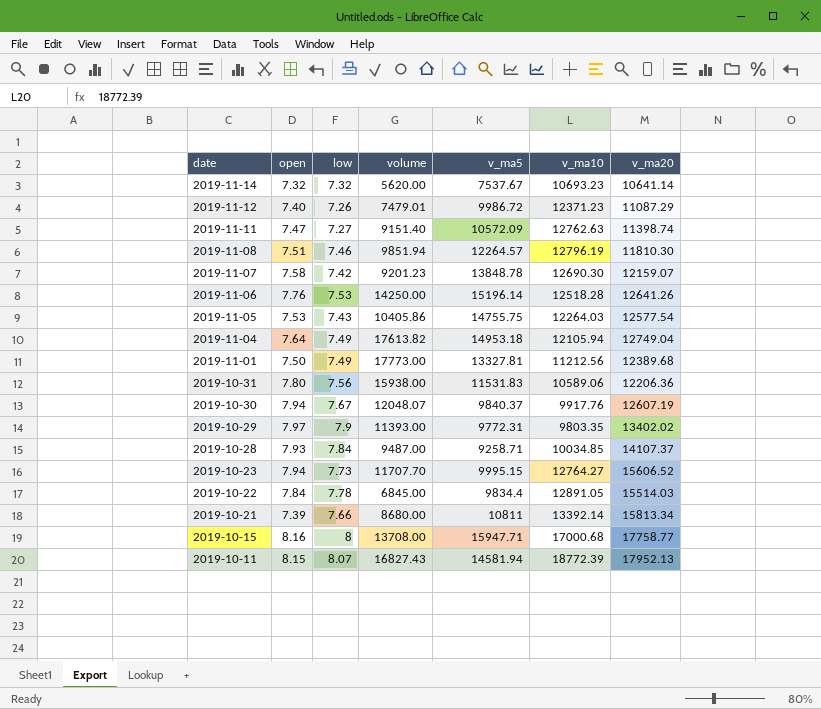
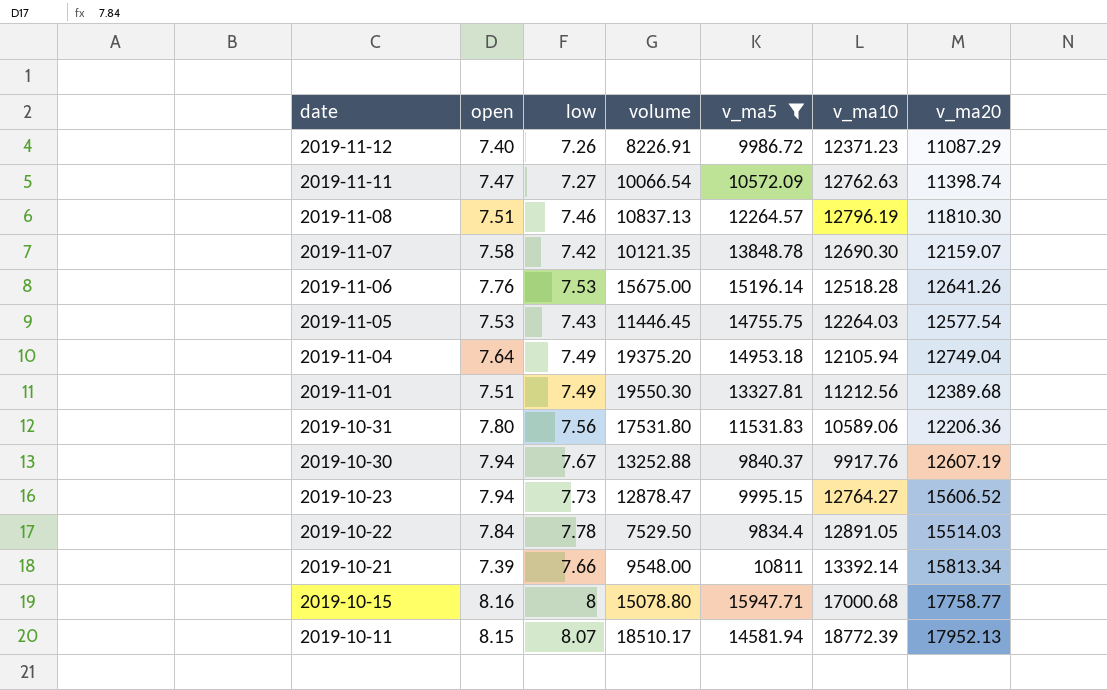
filter: none -> v_ma5 >= 9834.4
2019-11-12 | volume: 7479.01 -> 8226.91
2019-11-11 | volume: 9151.40 -> 10066.54
2019-11-08 | volume: 9851.94 -> 10837.13
2019-11-07 | volume: 9201.23 -> 10121.35
2019-11-06 | volume: 14250.00 -> 15675.00
2019-11-05 | volume: 10405.86 -> 11446.45
2019-11-04 | volume: 17613.82 -> 19375.20
2019-11-01 | open: 7.50 -> 7.51
2019-11-01 | volume: 17773.00 -> 19550.30
2019-10-31 | volume: 15938.00 -> 17531.80
2019-10-30 | volume: 12048.07 -> 13252.88
2019-10-23 | volume: 11707.70 -> 12878.47
2019-10-22 | volume: 6845.00 -> 7529.50
2019-10-21 | volume: 8680.00 -> 9548.00
2019-10-15 | volume: 13708.00 -> 15078.80
2019-10-11 | volume: 16827.43 -> 18510.17

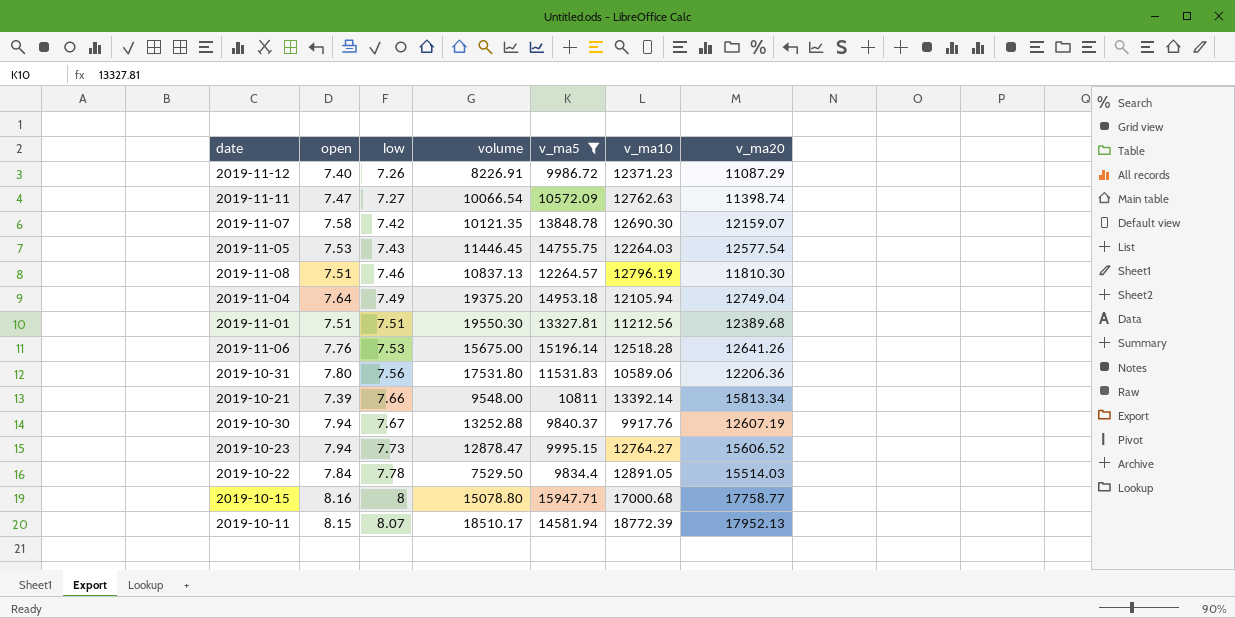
row order: date descending -> low ascending
2019-11-01 | low: 7.49 -> 7.51

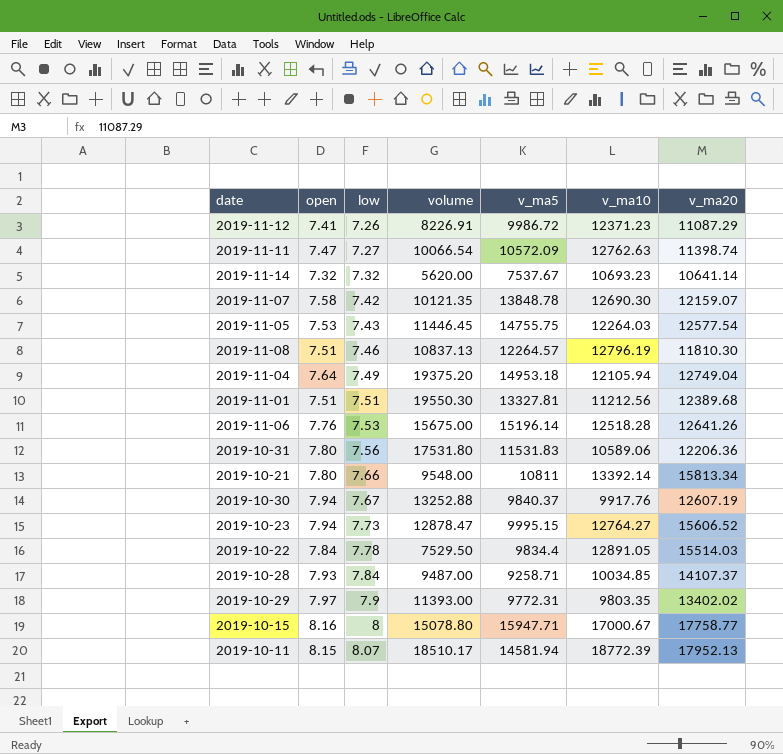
filter: v_ma5 >= 9834.4 -> none
2019-11-12 | open: 7.40 -> 7.41
2019-10-21 | open: 7.39 -> 7.80
2019-10-15 | v_ma10: 17000.68 -> 17000.67

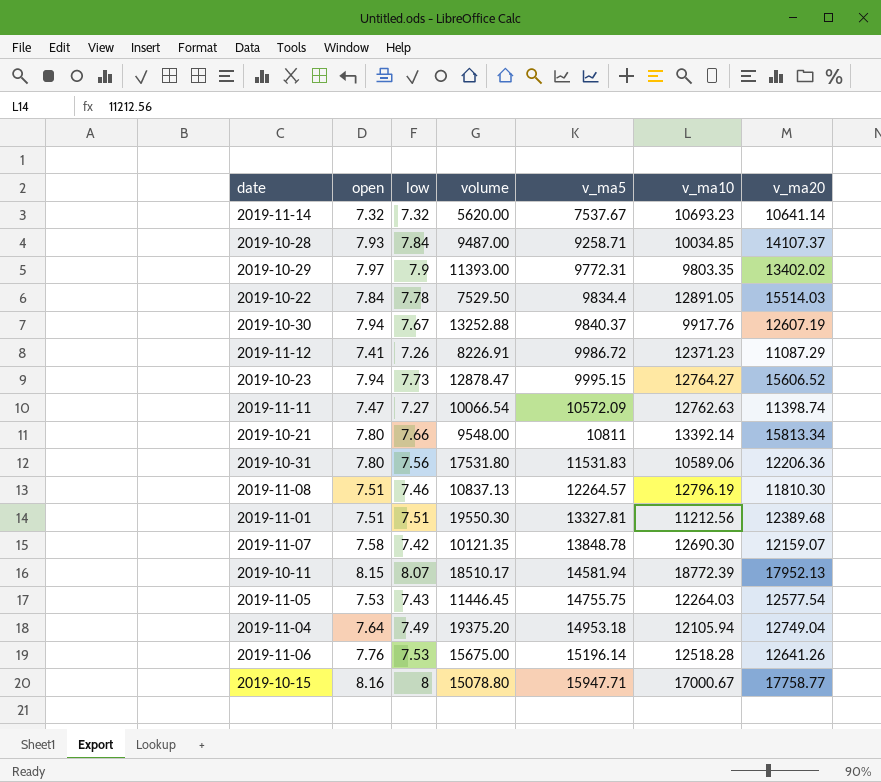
row order: low ascending -> v_ma5 ascending

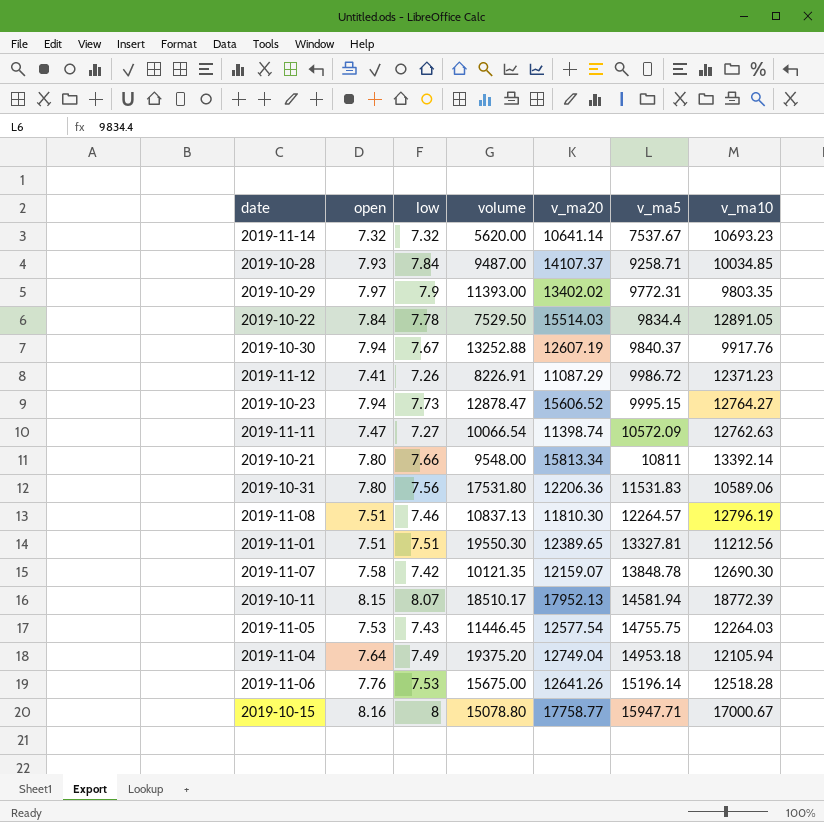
column v_ma20 | position: 7 -> 5
2019-11-01 | v_ma20: 12389.68 -> 12389.65

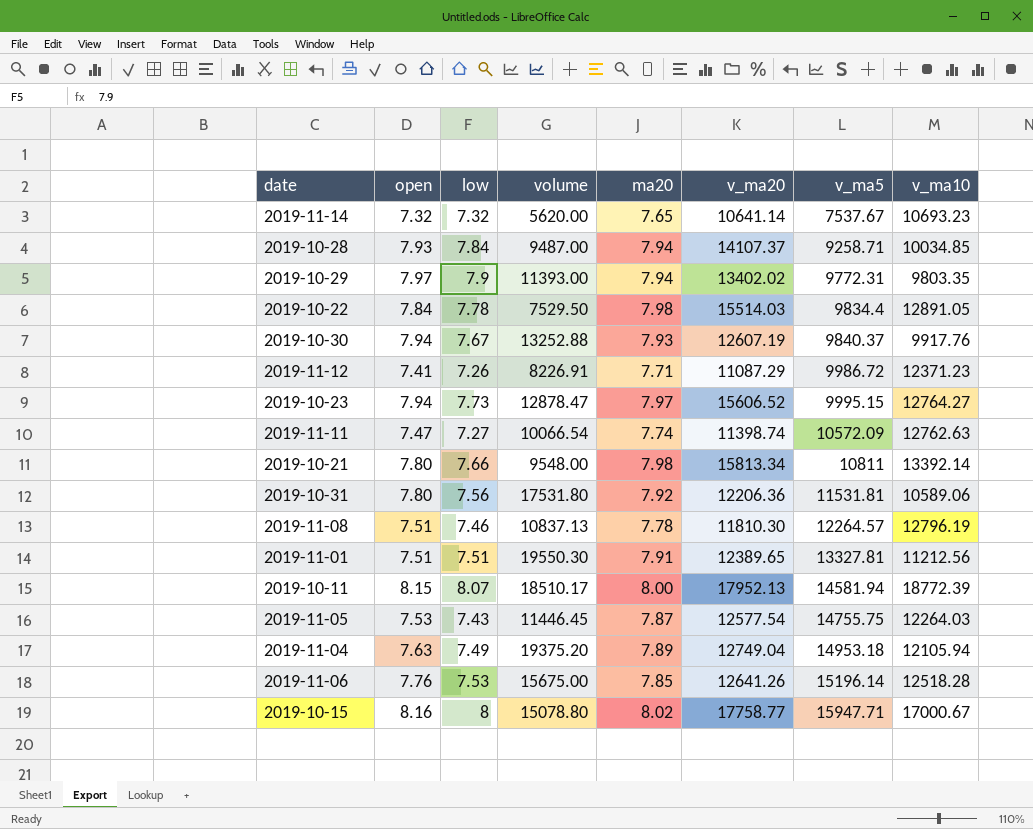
column ma20 | position: none -> 5
row 2019-11-07: 7.58 | 7.42 | 10121.35 | 12159.07 | 13848.78 | 12690.30 -> none
2019-10-31 | v_ma5: 11531.83 -> 11531.81
2019-11-04 | open: 7.64 -> 7.63

